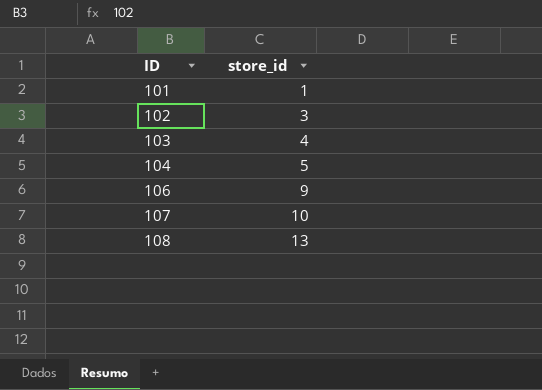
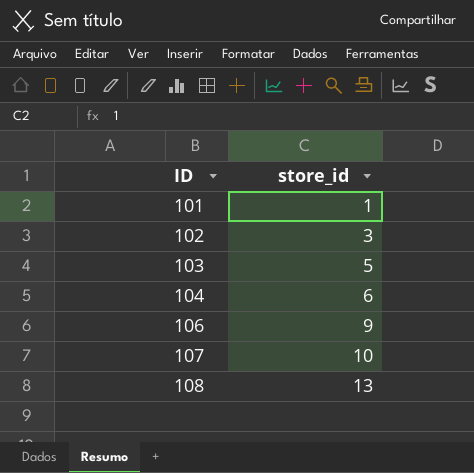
103 | store_id: 4 -> 5
104 | store_id: 5 -> 6

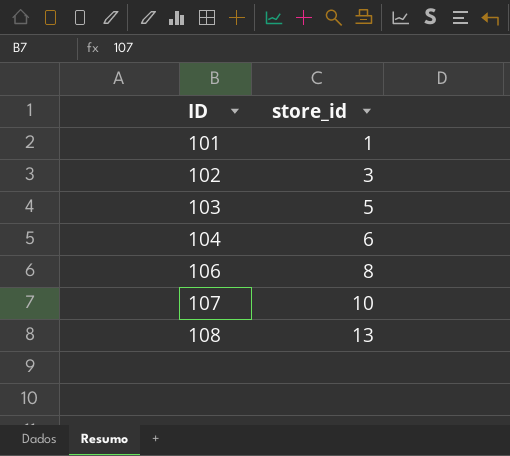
106 | store_id: 9 -> 8

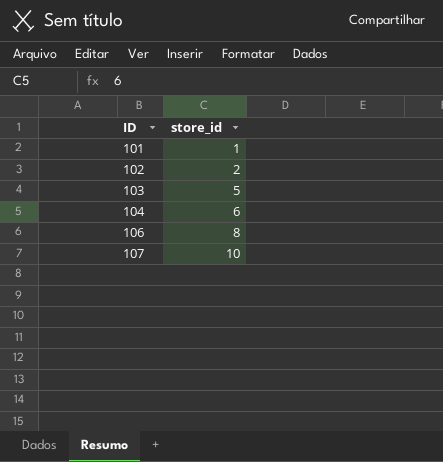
row 108: 13 -> none
102 | store_id: 3 -> 2

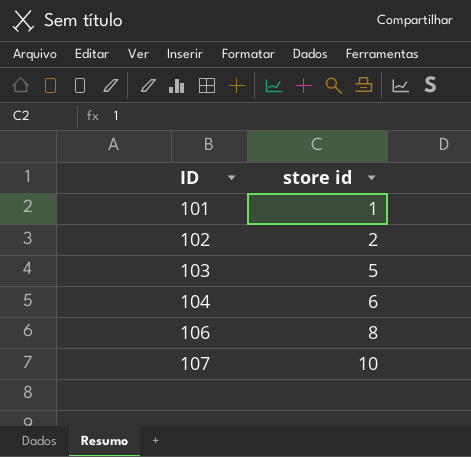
column name: store_id -> store id

